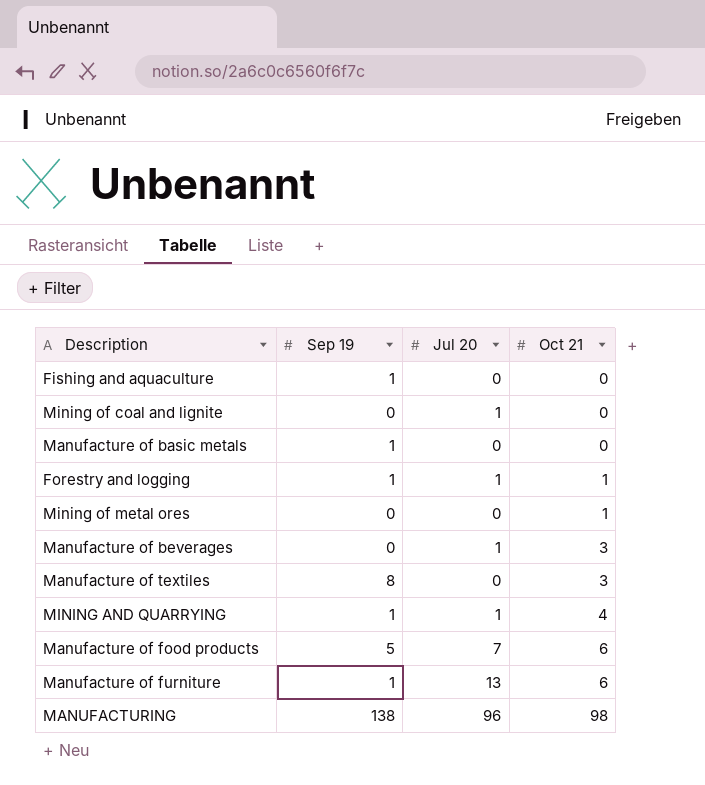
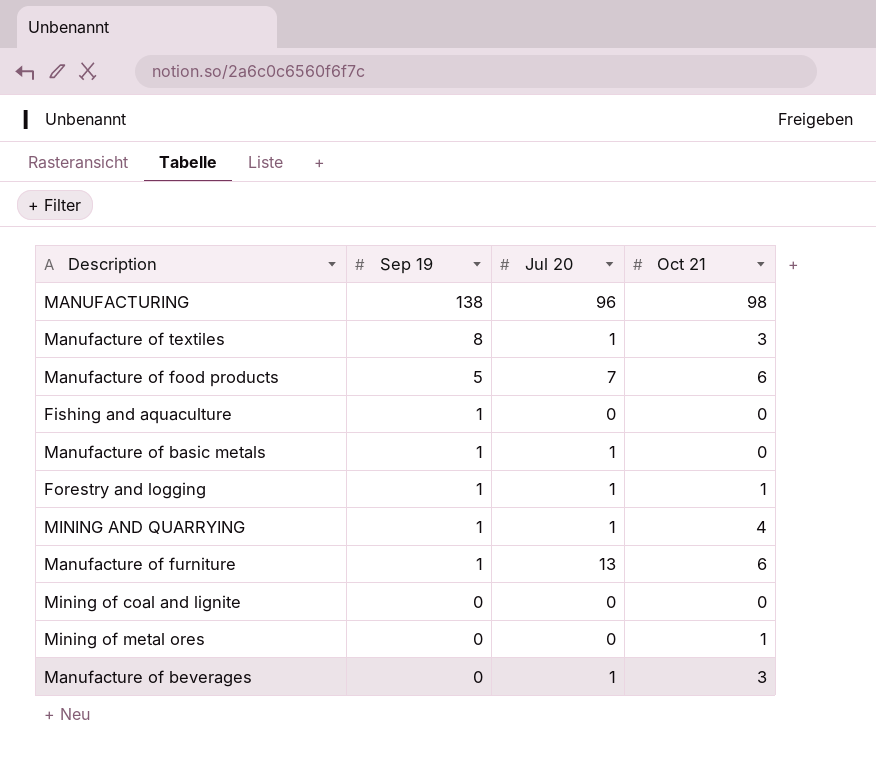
row order: Oct 21 ascending -> Sep 19 descending
Manufacture of textiles | Jul 20: 0 -> 1
Manufacture of basic metals | Jul 20: 0 -> 1
Mining of coal and lignite | Jul 20: 1 -> 0

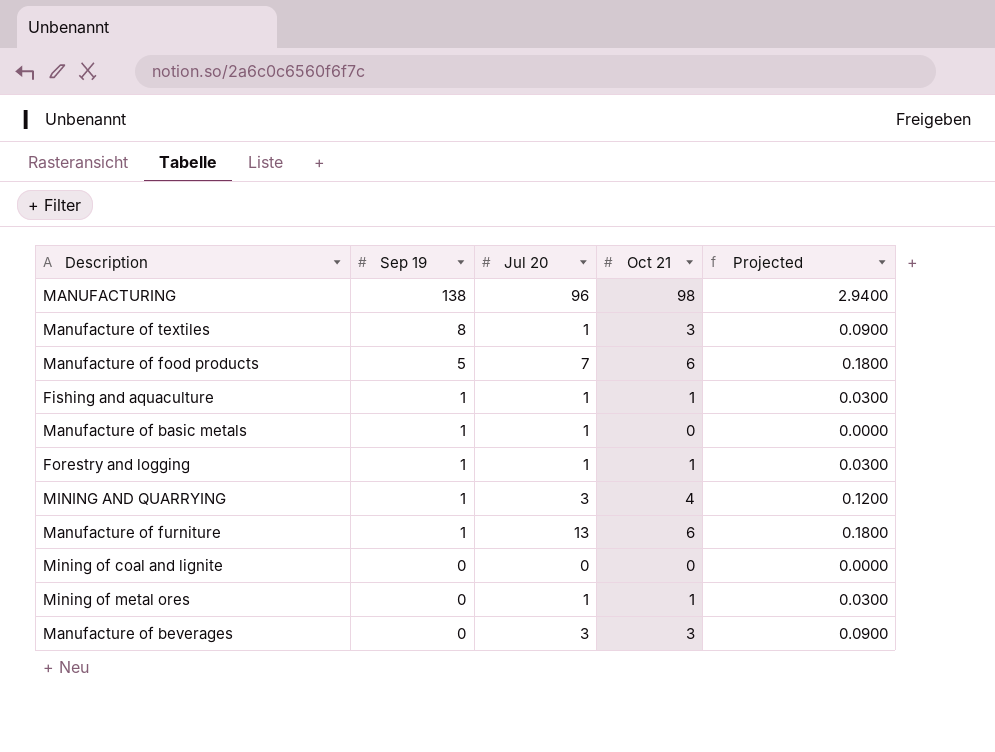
column Projected | formula: none -> [Oct 21] * 0.03
Fishing and aquaculture | Jul 20: 0 -> 1
Fishing and aquaculture | Oct 21: 0 -> 1
MINING AND QUARRYING | Jul 20: 1 -> 3
Mining of metal ores | Jul 20: 0 -> 1
Manufacture of beverages | Jul 20: 1 -> 3

